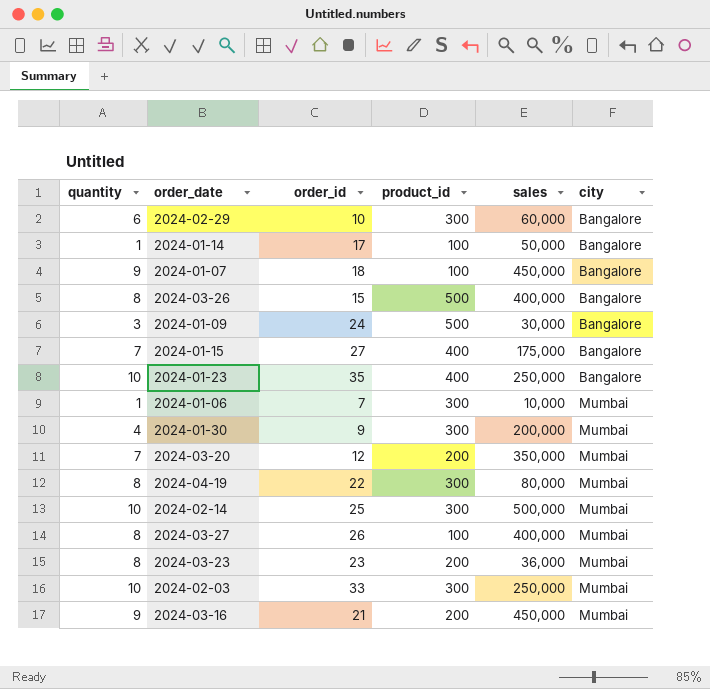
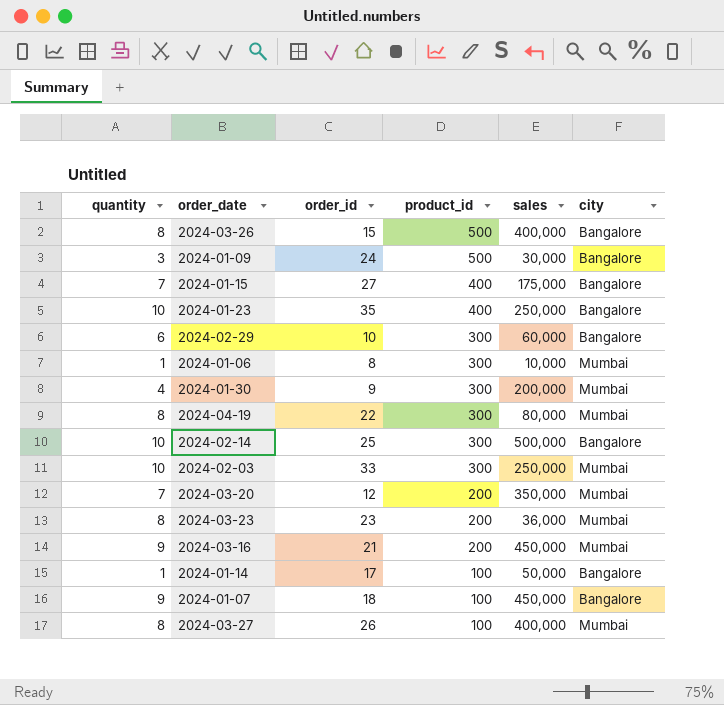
row order: city ascending -> product_id descending
2024-01-06 | order_id: 7 -> 8
2024-02-14 | city: Mumbai -> Bangalore

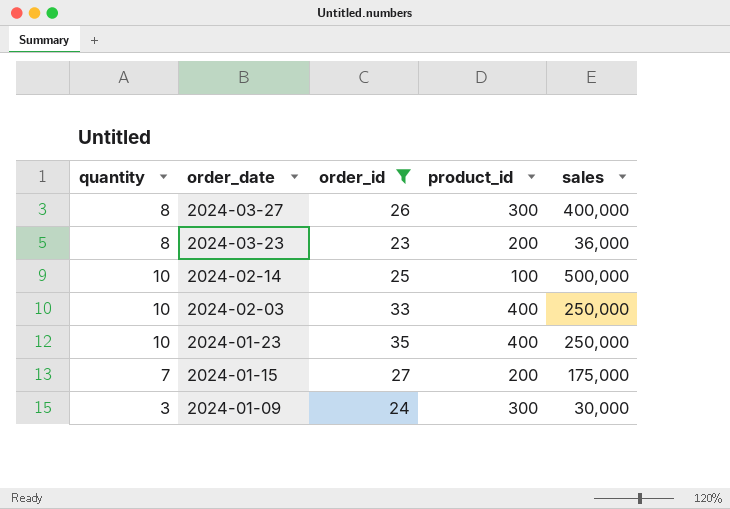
filter: none -> order_id >= 23
row order: product_id descending -> order_date descending
column city | position: 6 -> none
2024-03-27 | product_id: 100 -> 300
2024-02-14 | product_id: 300 -> 100
2024-02-03 | product_id: 300 -> 400
2024-01-15 | product_id: 400 -> 200
2024-01-09 | product_id: 500 -> 300

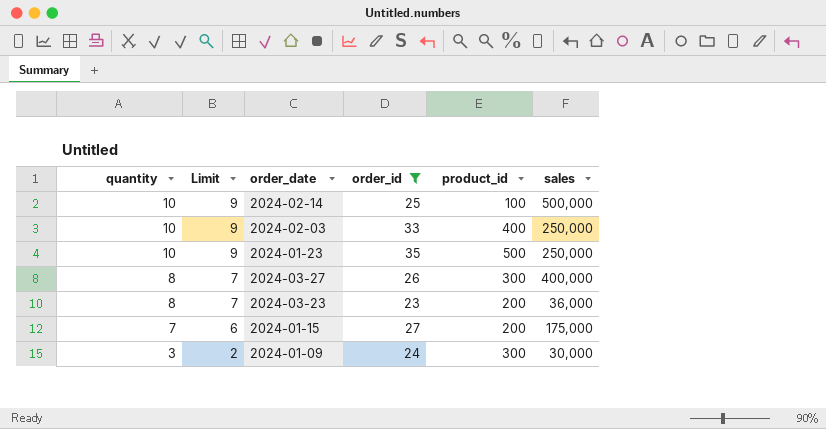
row order: order_date descending -> quantity descending
column Limit | formula: none -> [quantity] - 1
2024-01-23 | product_id: 400 -> 500

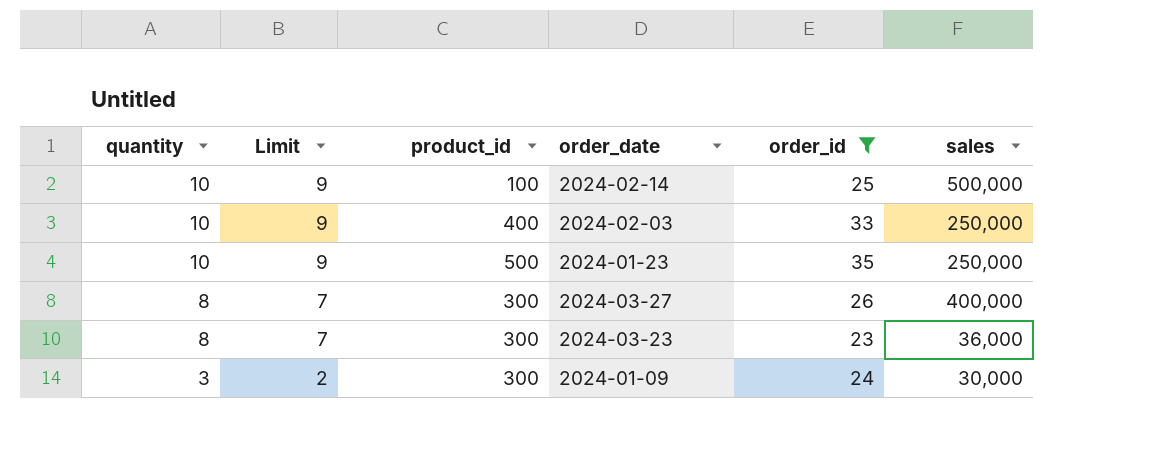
column product_id | position: 5 -> 3
row 2024-01-15: 7 | 6 | 27 | 200 | 175,000 -> none
2024-03-23 | product_id: 200 -> 300

